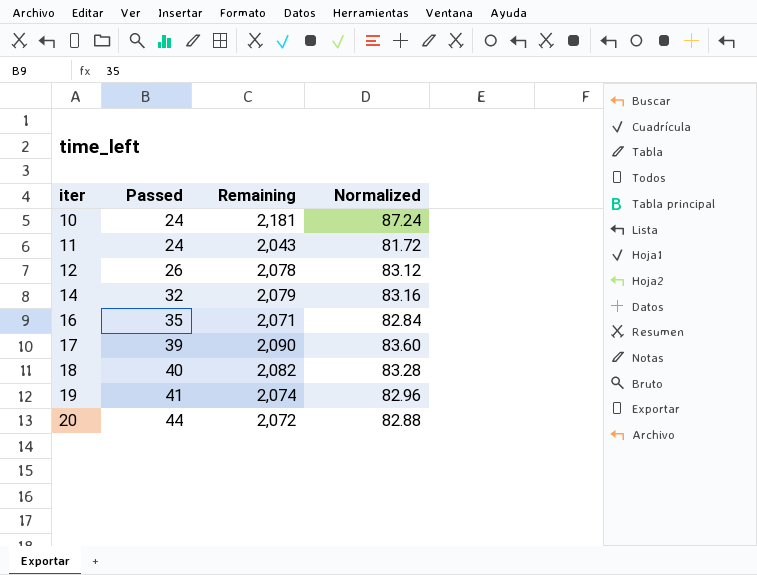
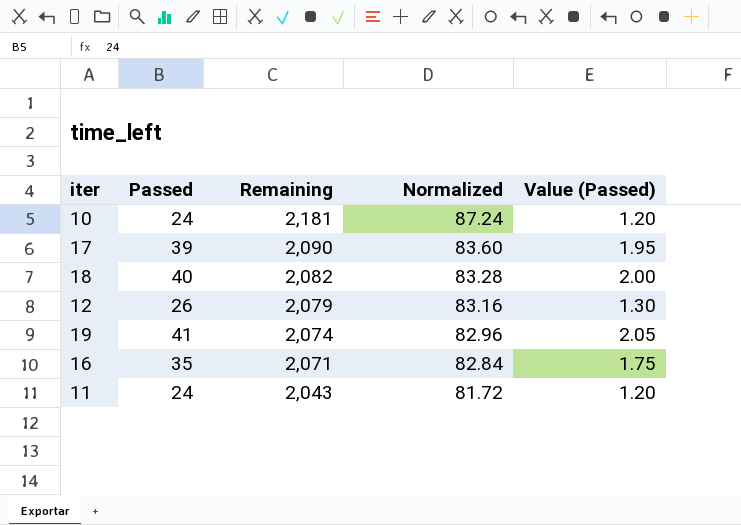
row order: iter ascending -> Remaining descending
column Value (Passed) | formula: none -> [Passed] * 0.05
row 14: 32 | 2,079 | 83.16 -> none
row 20: 44 | 2,072 | 82.88 -> none
12 | Remaining: 2,078 -> 2,079
12 | Normalized: 83.12 -> 83.16

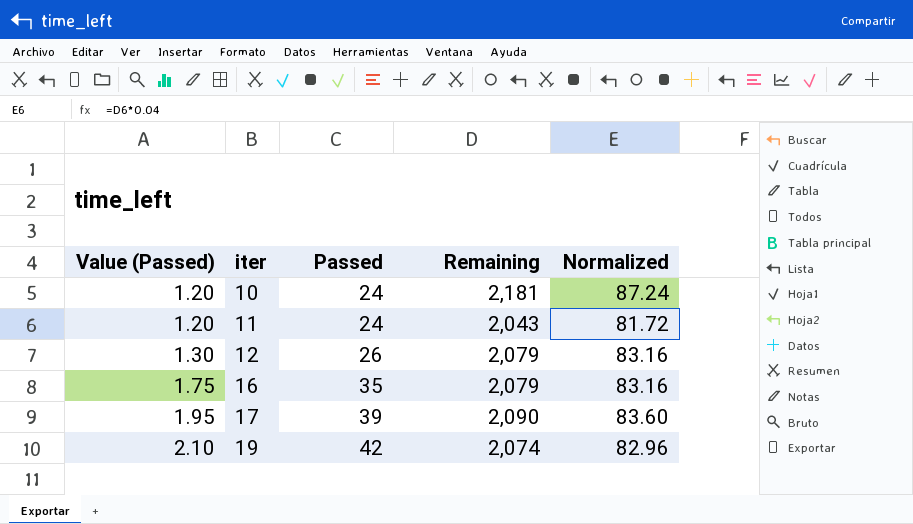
row order: Remaining descending -> Value (Passed) ascending
column Value (Passed) | position: 5 -> 1
row 18: 40 | 2,082 | 83.28 | 2.00 -> none
16 | Remaining: 2,071 -> 2,079
16 | Normalized: 82.84 -> 83.16
19 | Value (Passed): 2.05 -> 2.10
19 | Passed: 41 -> 42

